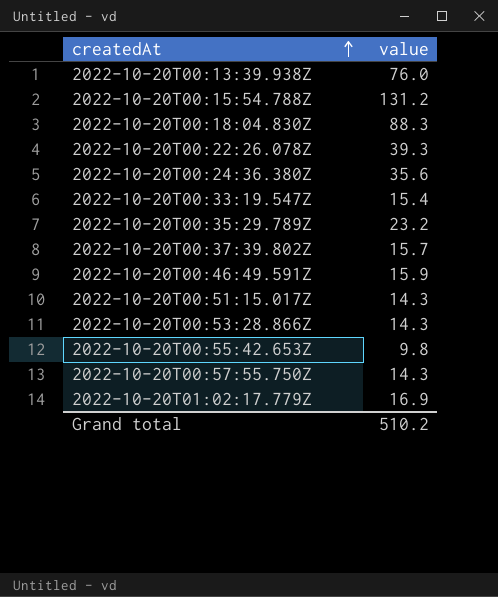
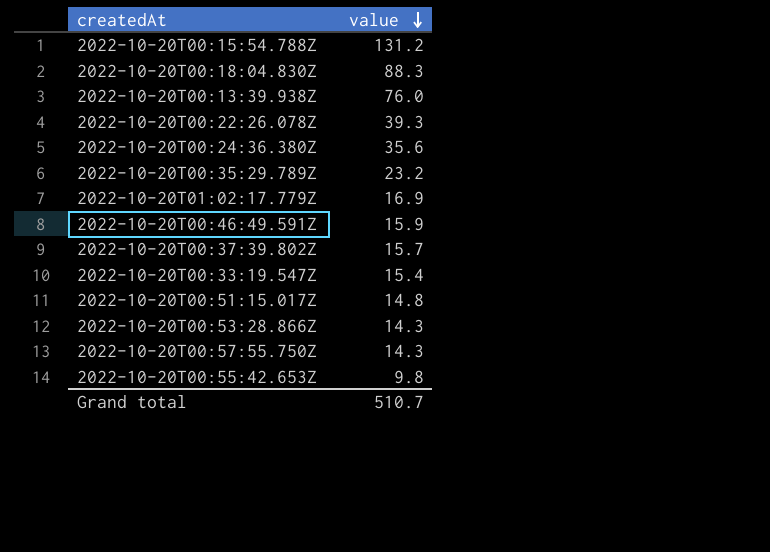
row order: createdAt ascending -> value descending
2022-10-20T00:51:15.017Z | value: 14.3 -> 14.8
Grand total | value: 510.2 -> 510.7

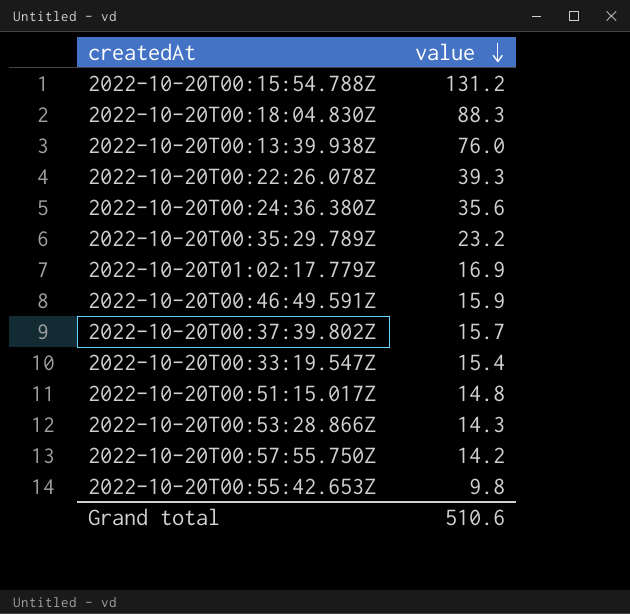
2022-10-20T00:57:55.750Z | value: 14.3 -> 14.2
Grand total | value: 510.7 -> 510.6

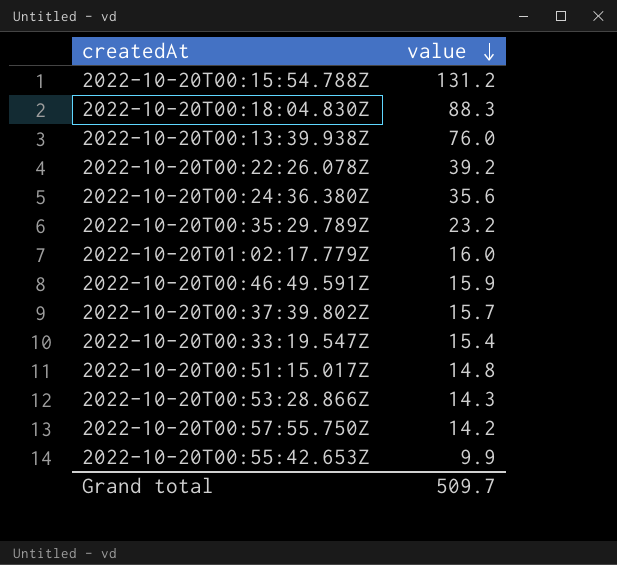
2022-10-20T00:22:26.078Z | value: 39.3 -> 39.2
2022-10-20T01:02:17.779Z | value: 16.9 -> 16.0
2022-10-20T00:55:42.653Z | value: 9.8 -> 9.9
Grand total | value: 510.6 -> 509.7

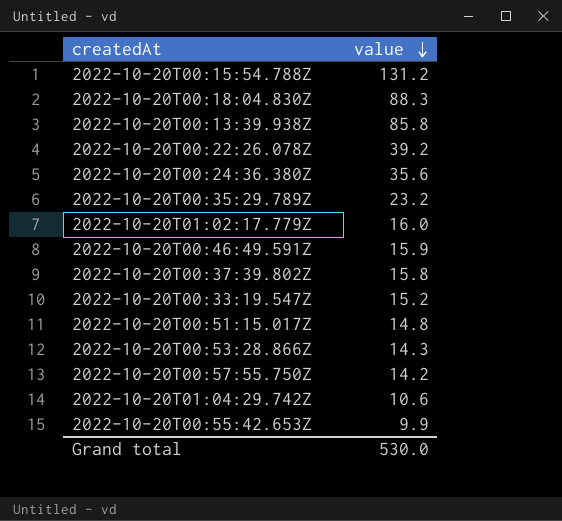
2022-10-20T00:13:39.938Z | value: 76.0 -> 85.8
2022-10-20T00:37:39.802Z | value: 15.7 -> 15.8
2022-10-20T00:33:19.547Z | value: 15.4 -> 15.2
row 2022-10-20T01:04:29.742Z: none -> 10.6
Grand total | value: 509.7 -> 530.0

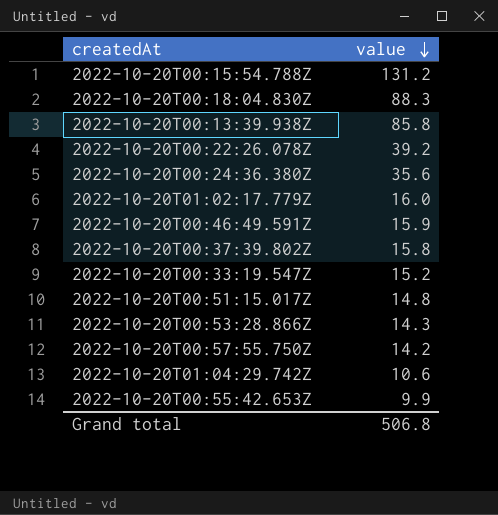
row 2022-10-20T00:35:29.789Z: 23.2 -> none
Grand total | value: 530.0 -> 506.8

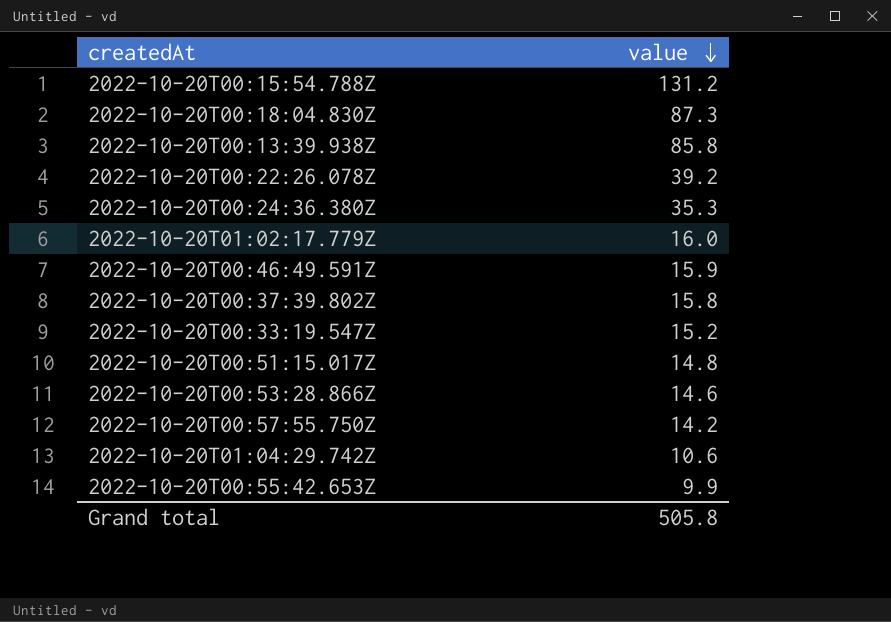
2022-10-20T00:18:04.830Z | value: 88.3 -> 87.3
2022-10-20T00:24:36.380Z | value: 35.6 -> 35.3
2022-10-20T00:53:28.866Z | value: 14.3 -> 14.6
Grand total | value: 506.8 -> 505.8

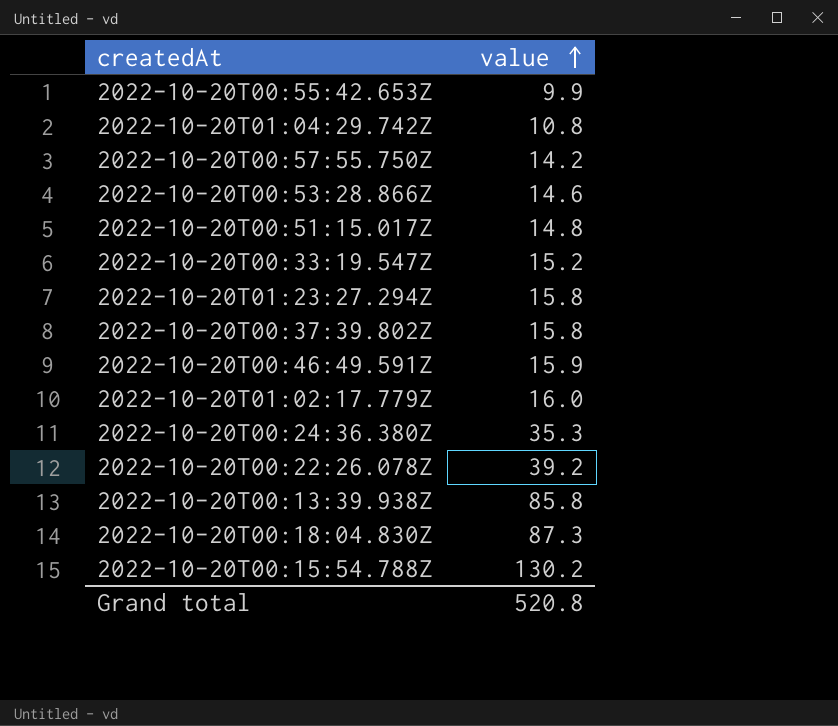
row order: value descending -> value ascending
2022-10-20T01:04:29.742Z | value: 10.6 -> 10.8
row 2022-10-20T01:23:27.294Z: none -> 15.8
2022-10-20T00:15:54.788Z | value: 131.2 -> 130.2
Grand total | value: 505.8 -> 520.8

